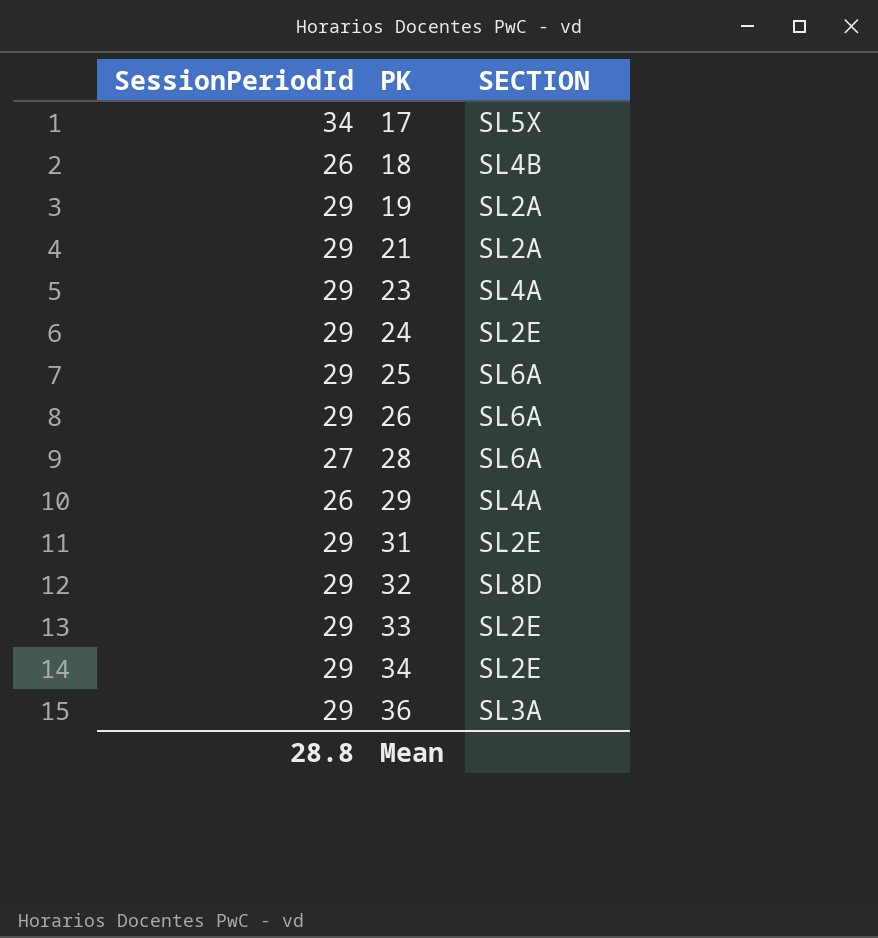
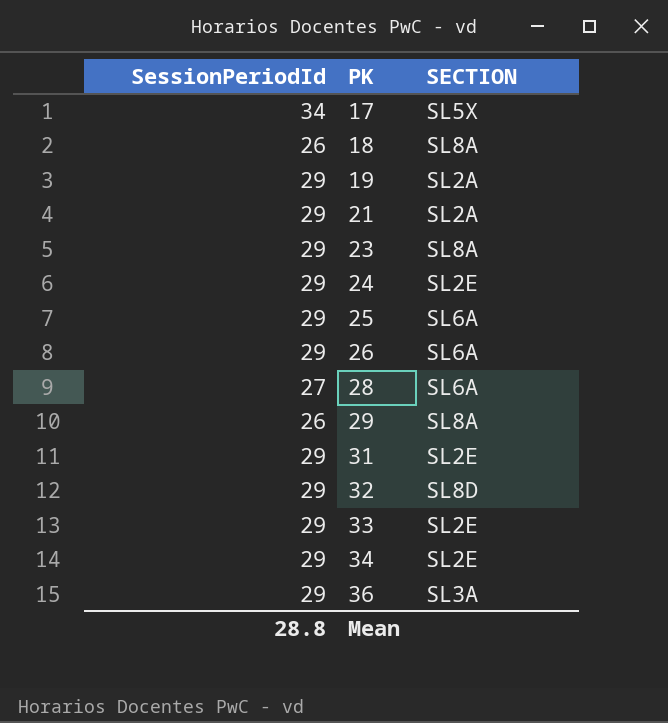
18 | SECTION: SL4B -> SL8A
23 | SECTION: SL4A -> SL8A
29 | SECTION: SL4A -> SL8A

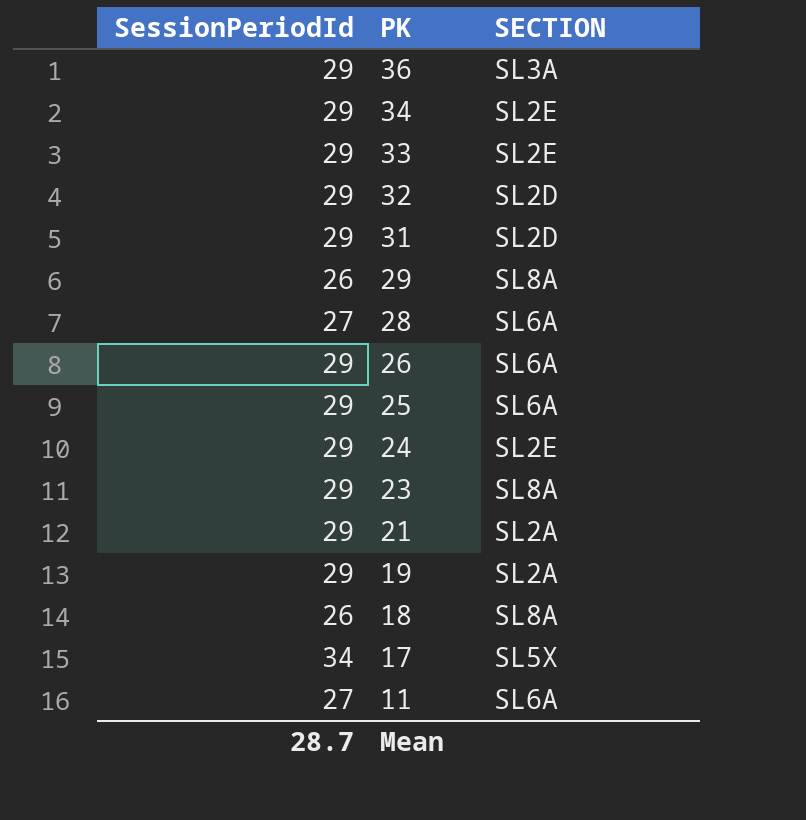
row order: PK ascending -> PK descending
32 | SECTION: SL8D -> SL2D
31 | SECTION: SL2E -> SL2D
row 11: none -> 27 | SL6A
Mean | SessionPeriodId: 28.8 -> 28.7

